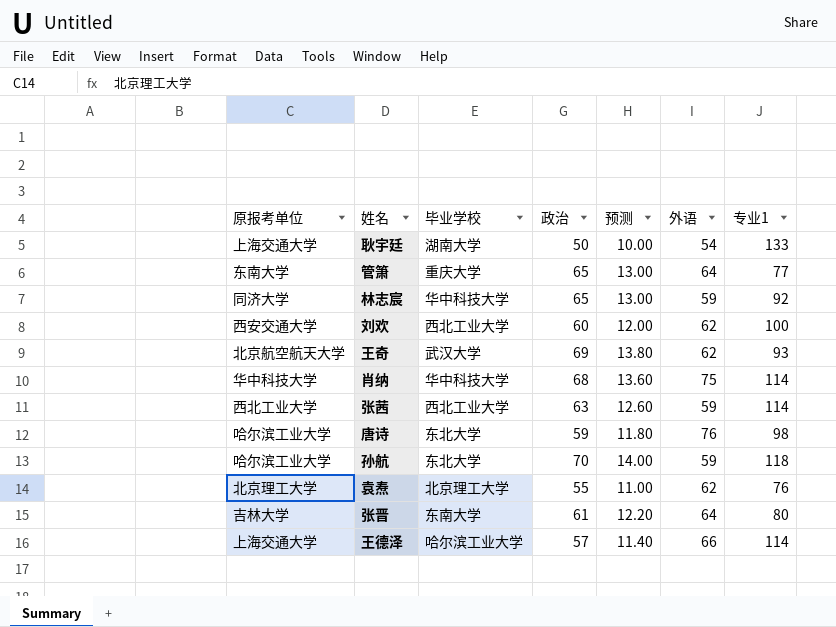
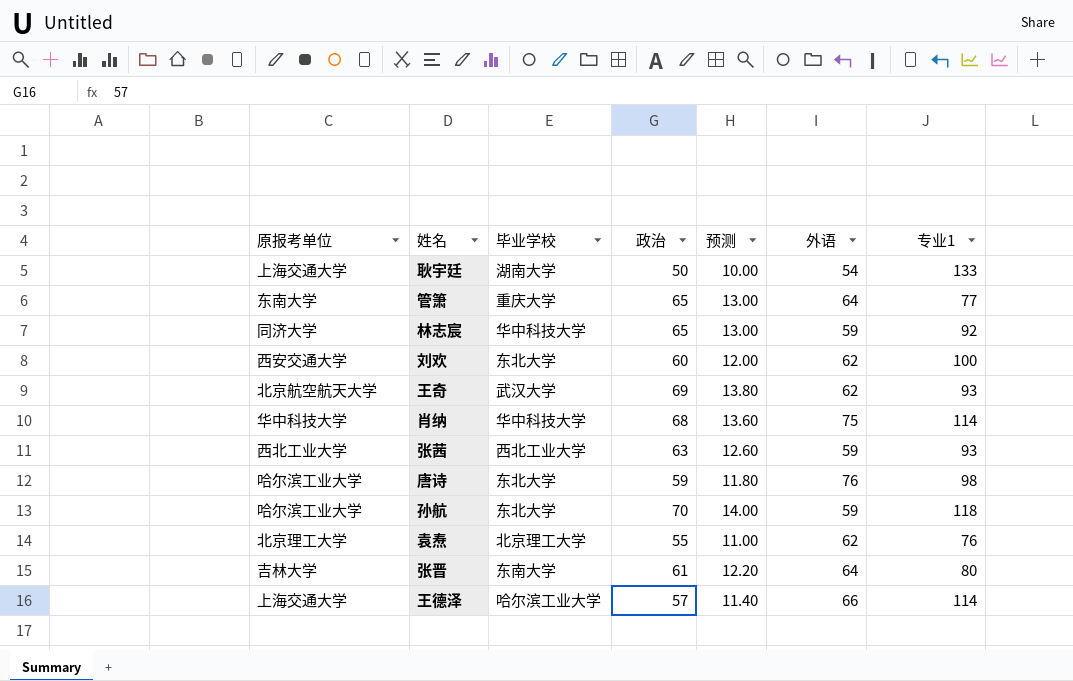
刘欢 | 毕业学校: 西北工业大学 -> 东北大学
张茜 | 专业1: 114 -> 93

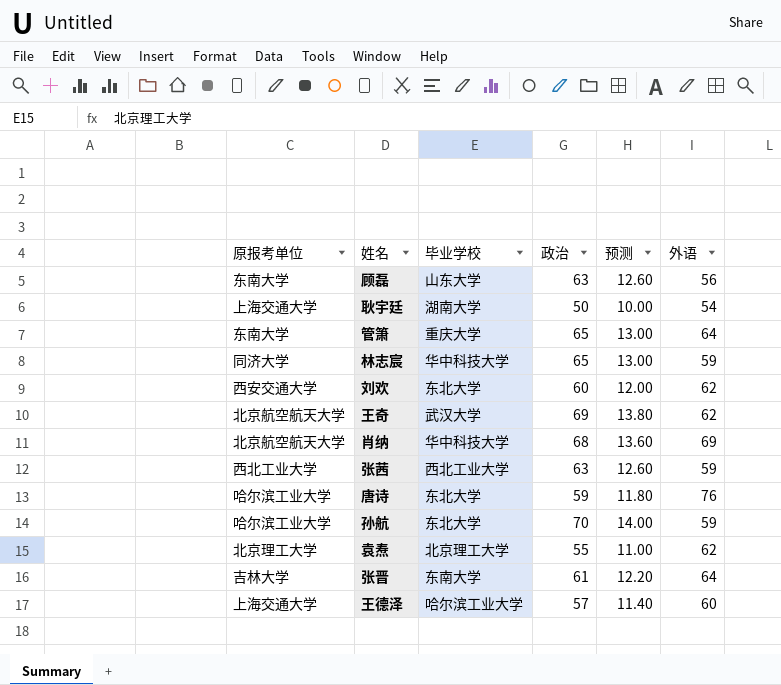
column 专业1 | position: 7 -> none
row 顾磊: none -> 东南大学 | 山东大学 | 63 | 12.60 | 56
肖纳 | 原报考单位: 华中科技大学 -> 北京航空航天大学
肖纳 | 外语: 75 -> 69
王德泽 | 外语: 66 -> 60

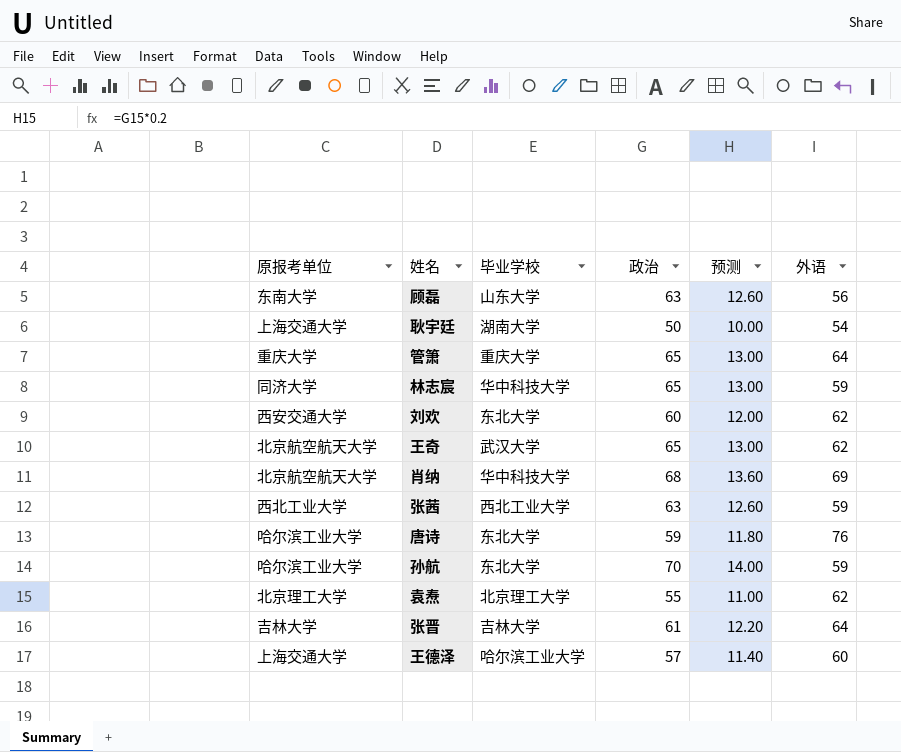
管箫 | 原报考单位: 东南大学 -> 重庆大学
王奇 | 政治: 69 -> 65
王奇 | 预测: 13.80 -> 13.00
张晋 | 毕业学校: 东南大学 -> 吉林大学

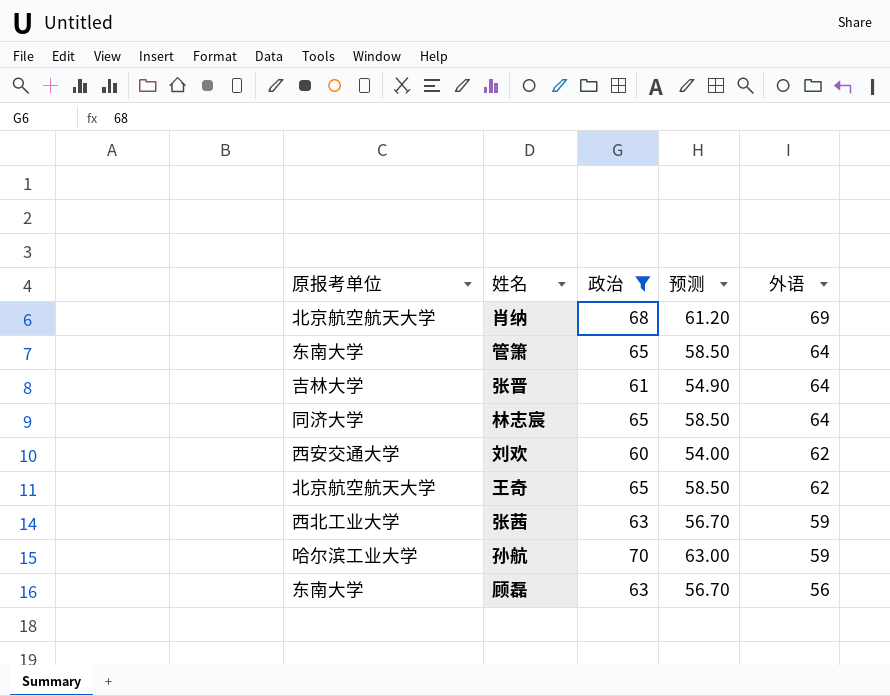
filter: none -> 政治 >= 60
row order: none -> 外语 descending
column 毕业学校 | position: 3 -> none
column 预测 | formula: [政治] * 0.2 -> [政治] * 0.9
管箫 | 原报考单位: 重庆大学 -> 东南大学
林志宸 | 外语: 59 -> 64

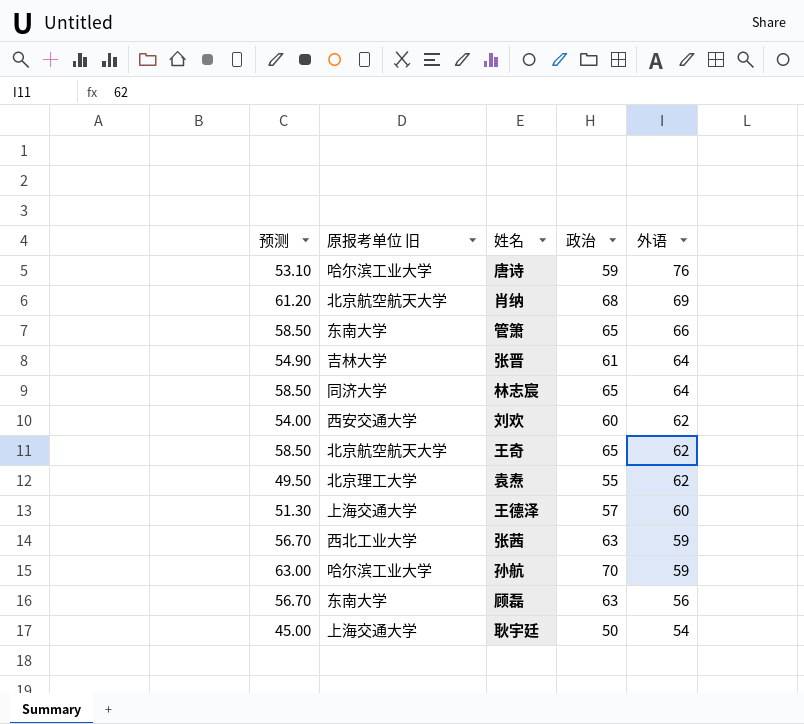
filter: 政治 >= 60 -> none
column 预测 | position: 4 -> 1
column name: 原报考单位 -> 原报考单位 旧
管箫 | 外语: 64 -> 66

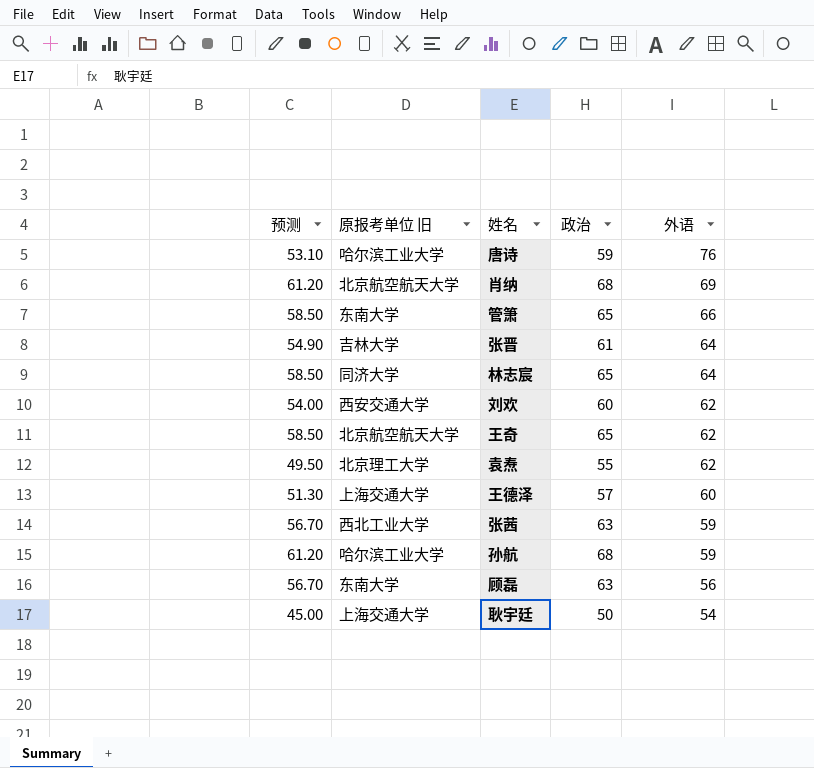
孙航 | 预测: 63.00 -> 61.20
孙航 | 政治: 70 -> 68

